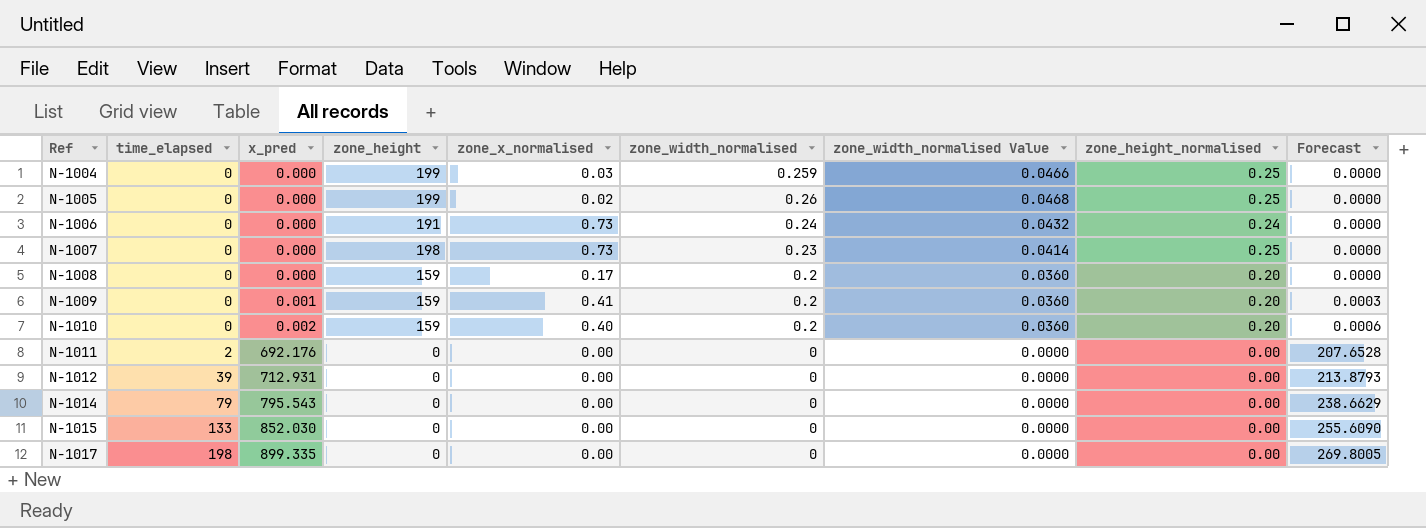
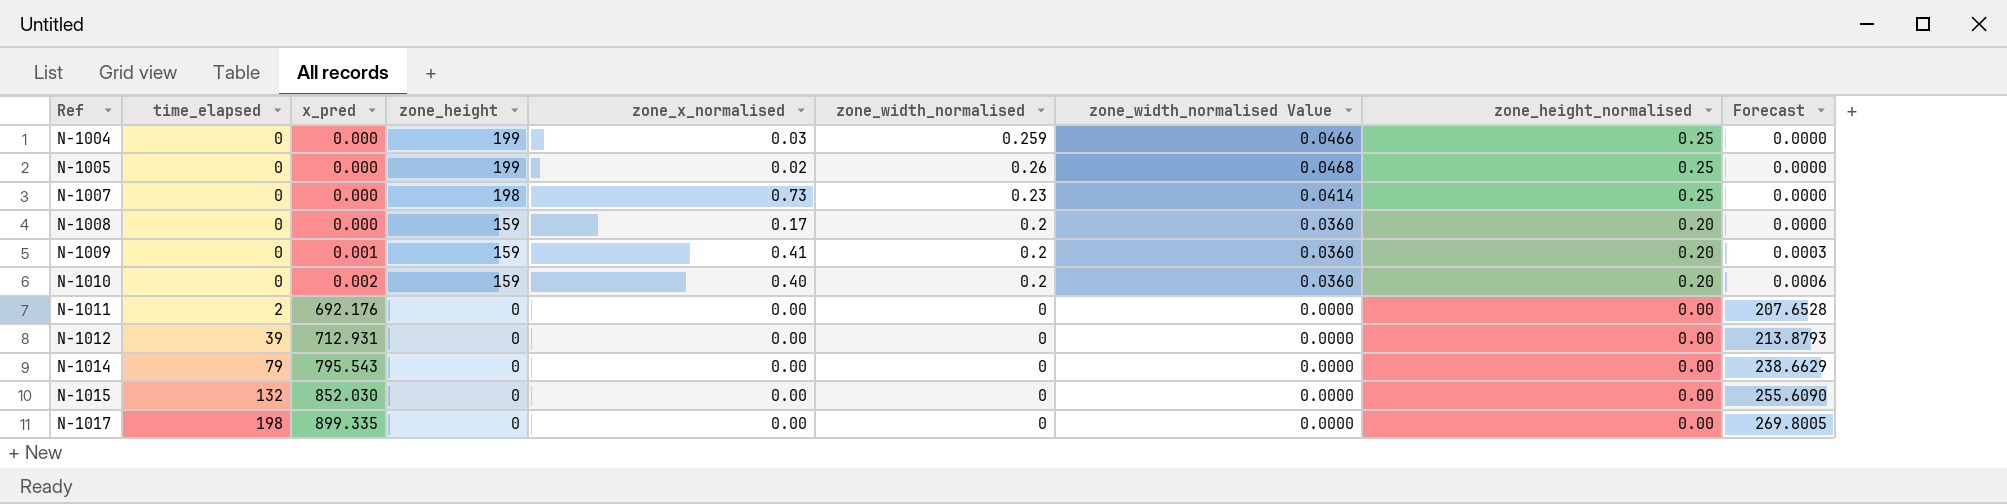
row N-1006: 0 | 0.000 | 191 | 0.73 | 0.24 | 0.0432 | 0.24 | 0.0000 -> none
N-1015 | time_elapsed: 133 -> 132

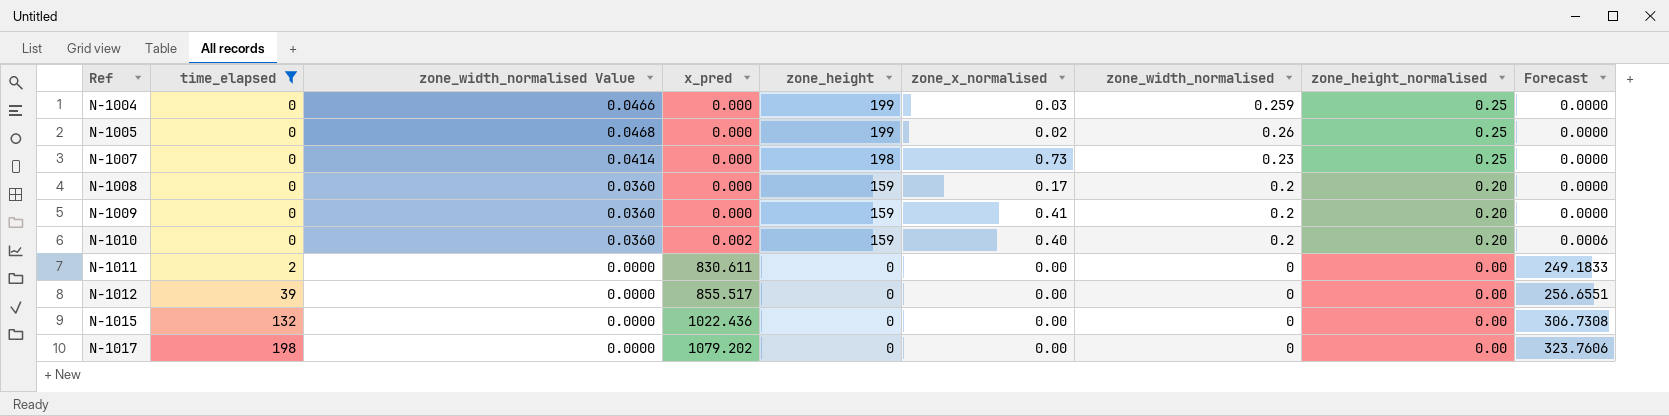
filter: none -> time_elapsed != 79
column zone_width_normalised Value | position: 7 -> 3
N-1009 | x_pred: 0.001 -> 0.000
N-1009 | Forecast: 0.0003 -> 0.0000
N-1011 | x_pred: 692.176 -> 830.611
N-1011 | Forecast: 207.6528 -> 249.1833
N-1012 | x_pred: 712.931 -> 855.517
N-1012 | Forecast: 213.8793 -> 256.6551
N-1015 | x_pred: 852.030 -> 1022.436
N-1015 | Forecast: 255.6090 -> 306.7308
N-1017 | x_pred: 899.335 -> 1079.202
N-1017 | Forecast: 269.8005 -> 323.7606

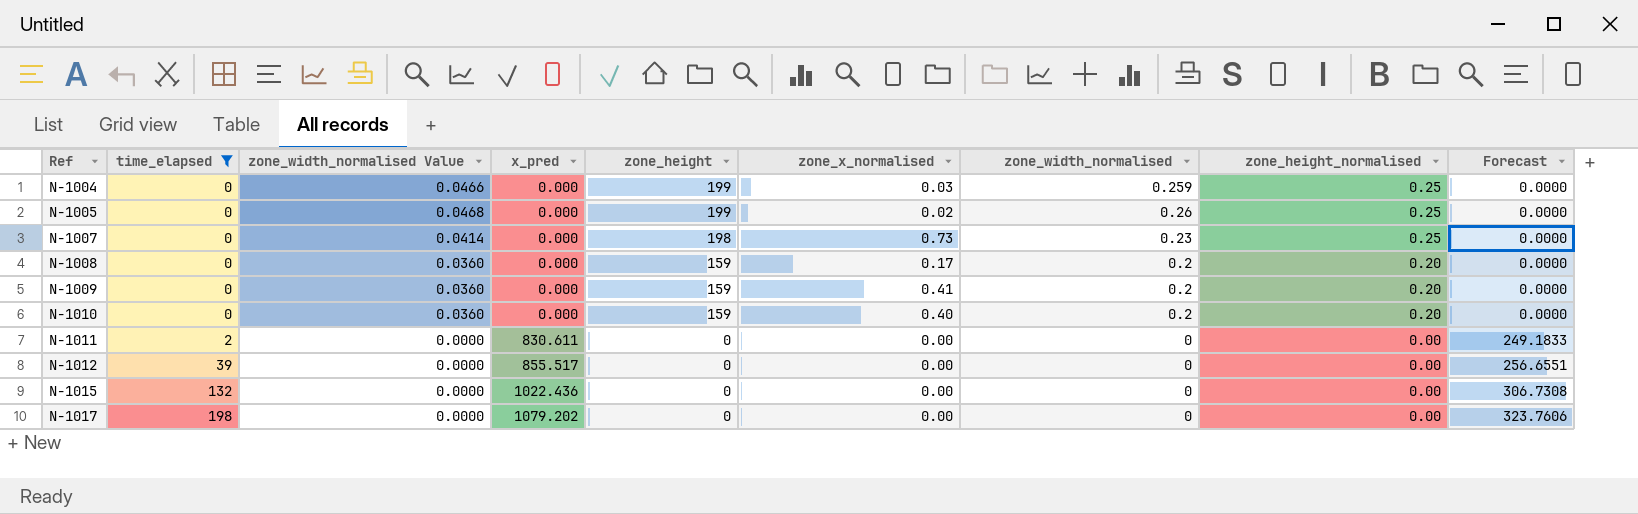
N-1010 | x_pred: 0.002 -> 0.000
N-1010 | Forecast: 0.0006 -> 0.0000

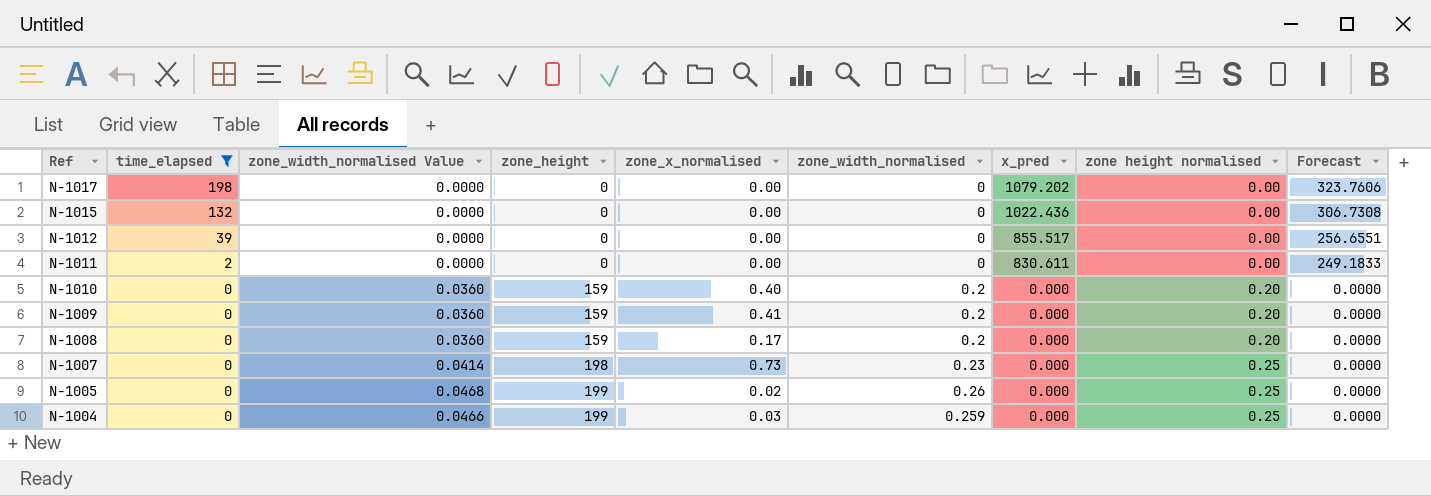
row order: Ref ascending -> Ref descending
column x_pred | position: 4 -> 7
column name: zone_height_normalised -> zone height normalised

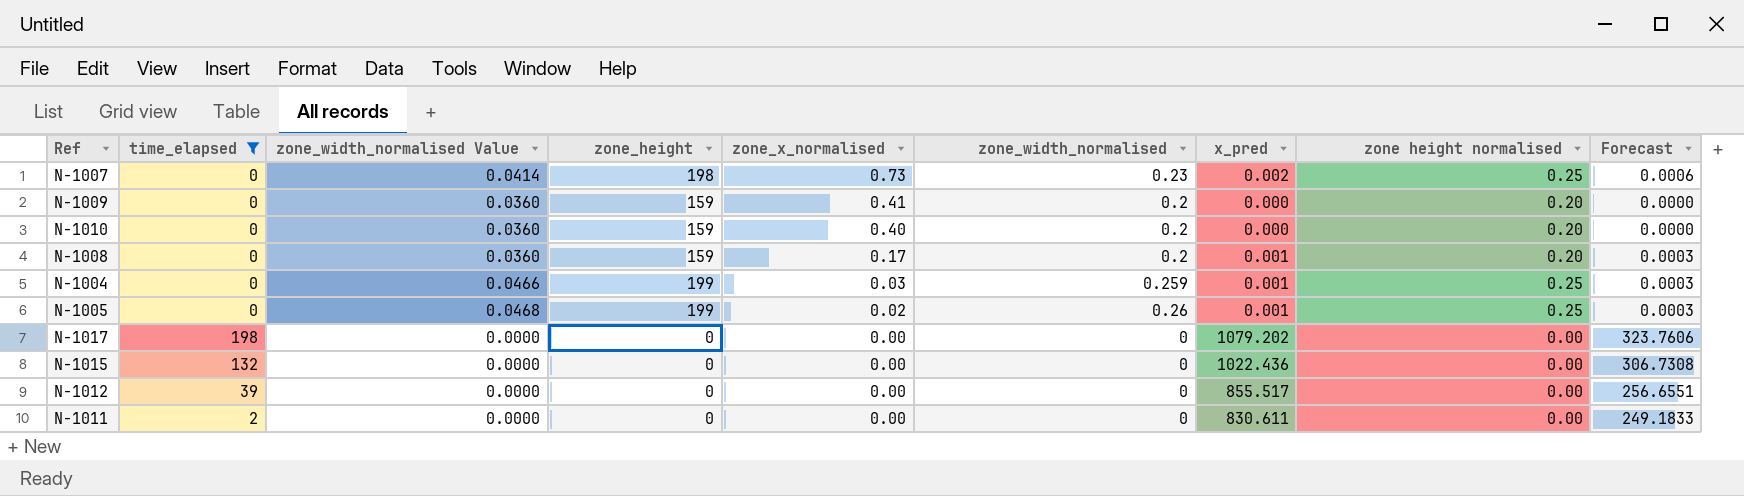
row order: Ref descending -> zone_x_normalised descending
N-1007 | x_pred: 0.000 -> 0.002
N-1007 | Forecast: 0.0000 -> 0.0006
N-1008 | x_pred: 0.000 -> 0.001
N-1008 | Forecast: 0.0000 -> 0.0003
N-1004 | x_pred: 0.000 -> 0.001
N-1004 | Forecast: 0.0000 -> 0.0003
N-1005 | x_pred: 0.000 -> 0.001
N-1005 | Forecast: 0.0000 -> 0.0003

